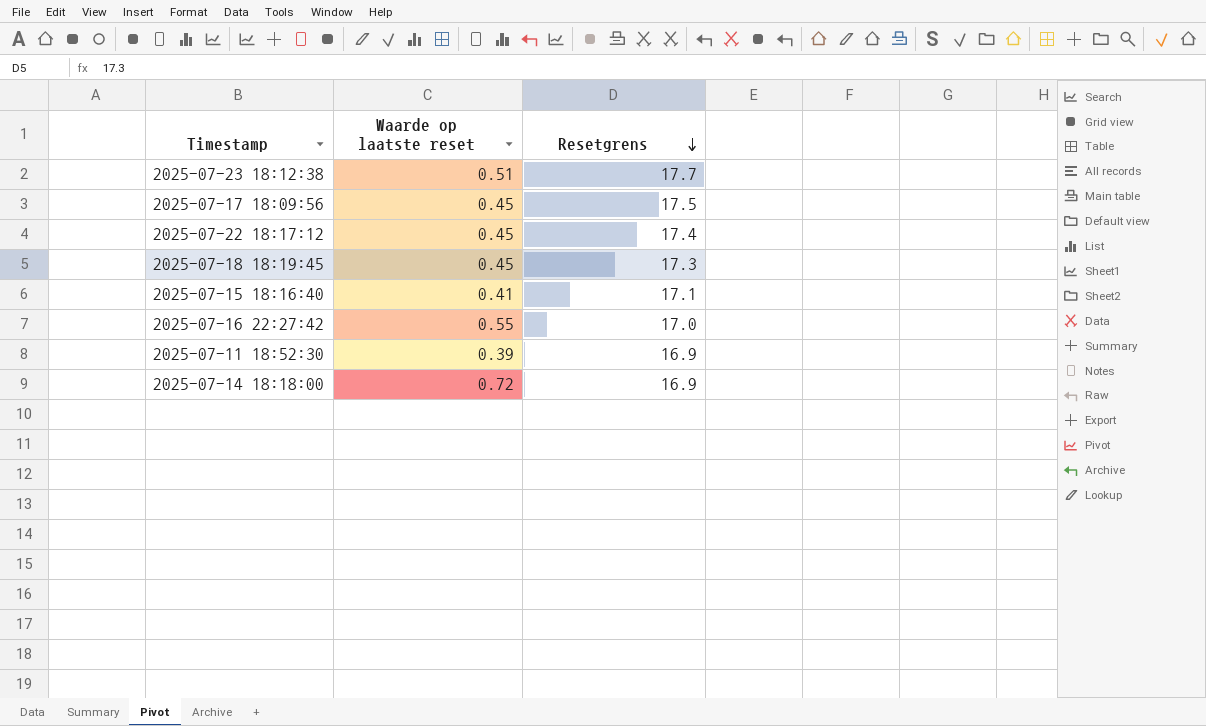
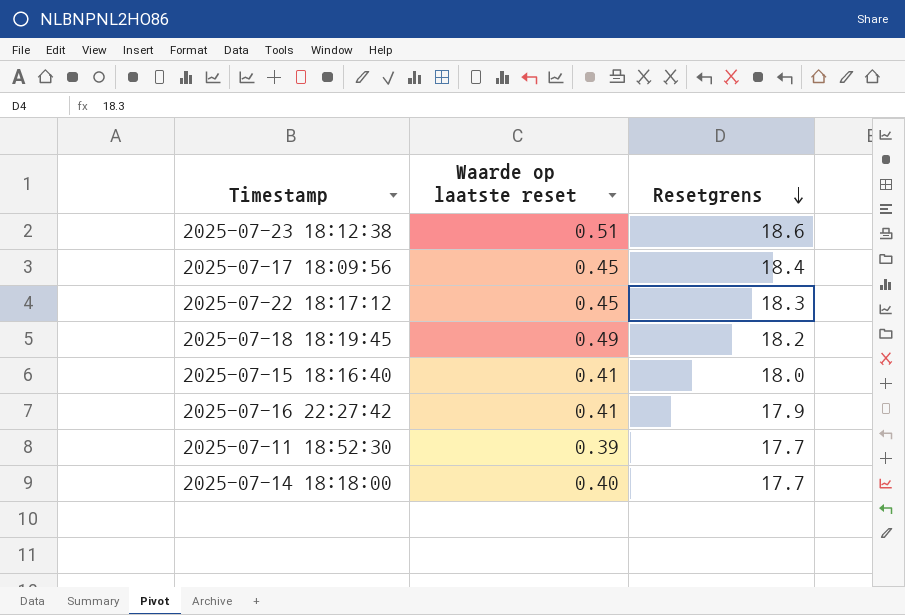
2025-07-23 18:12:38 | Resetgrens: 17.7 -> 18.6
2025-07-17 18:09:56 | Resetgrens: 17.5 -> 18.4
2025-07-22 18:17:12 | Resetgrens: 17.4 -> 18.3
2025-07-18 18:19:45 | Waarde op laatste reset: 0.45 -> 0.49
2025-07-18 18:19:45 | Resetgrens: 17.3 -> 18.2
2025-07-15 18:16:40 | Resetgrens: 17.1 -> 18.0
2025-07-16 22:27:42 | Waarde op laatste reset: 0.55 -> 0.41
2025-07-16 22:27:42 | Resetgrens: 17.0 -> 17.9
2025-07-11 18:52:30 | Resetgrens: 16.9 -> 17.7
2025-07-14 18:18:00 | Waarde op laatste reset: 0.72 -> 0.40
2025-07-14 18:18:00 | Resetgrens: 16.9 -> 17.7

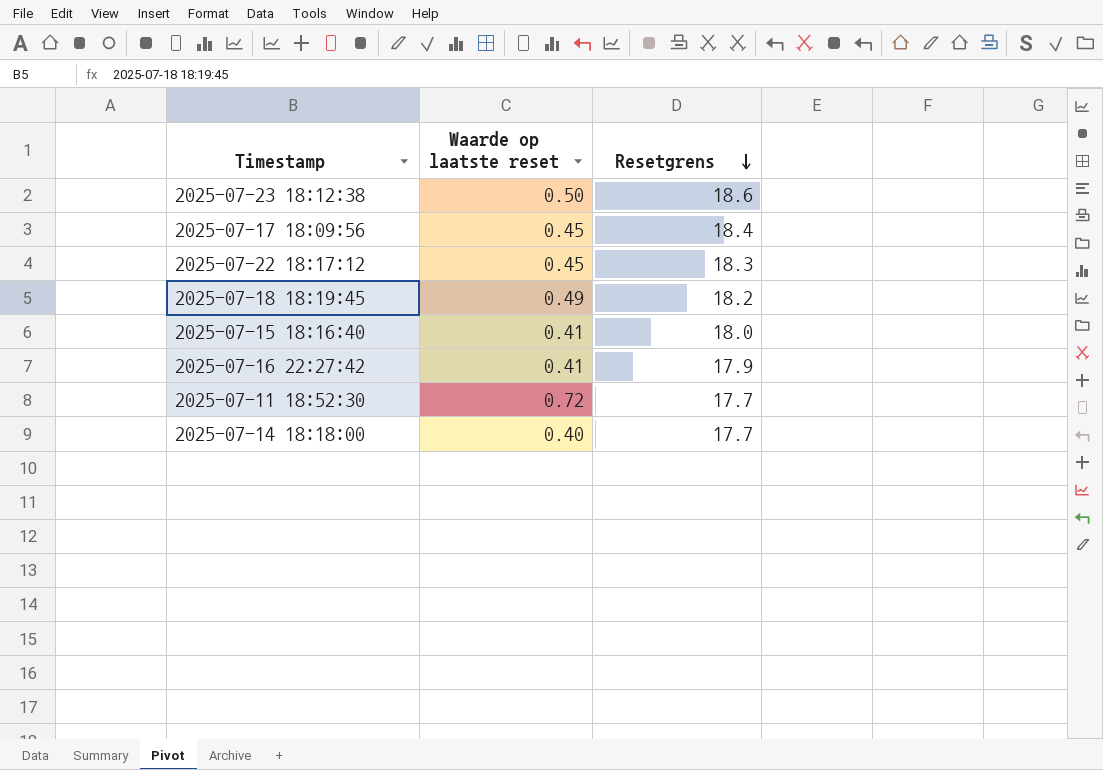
2025-07-23 18:12:38 | Waarde op laatste reset: 0.51 -> 0.50
2025-07-11 18:52:30 | Waarde op laatste reset: 0.39 -> 0.72

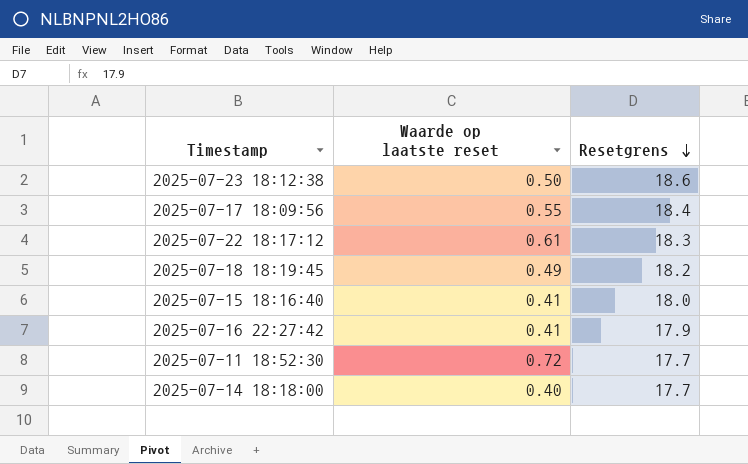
2025-07-17 18:09:56 | Waarde op laatste reset: 0.45 -> 0.55
2025-07-22 18:17:12 | Waarde op laatste reset: 0.45 -> 0.61

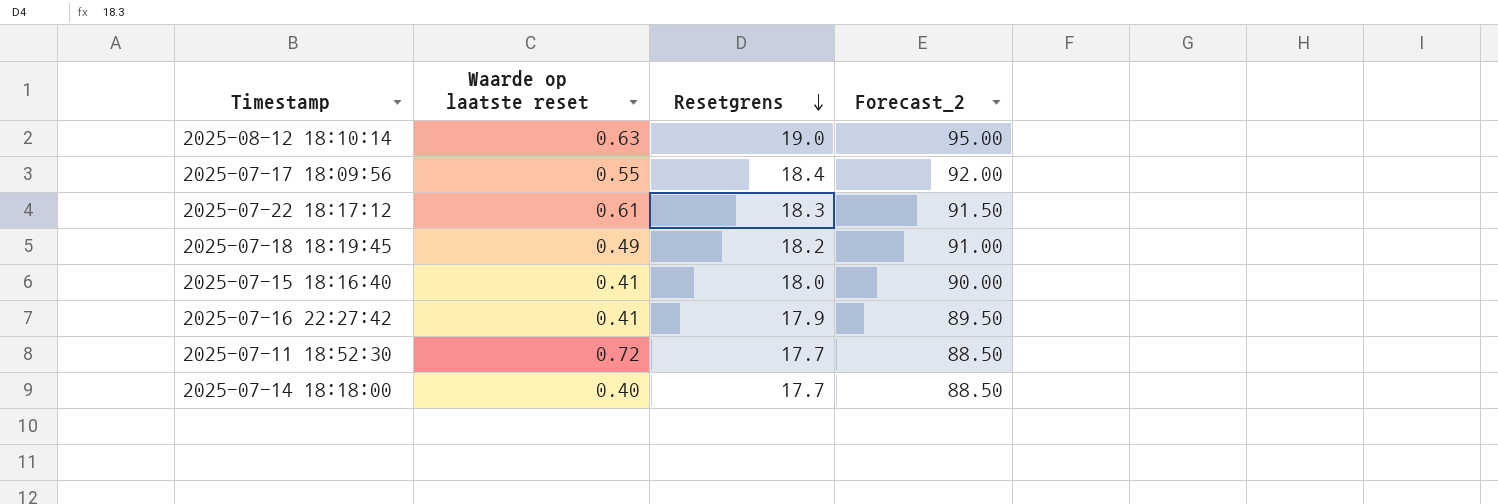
column Forecast_2 | formula: none -> [Resetgrens] * 5
row 2025-07-23 18:12:38: 0.50 | 18.6 -> none
row 2025-08-12 18:10:14: none -> 0.63 | 19.0 | 95.00

